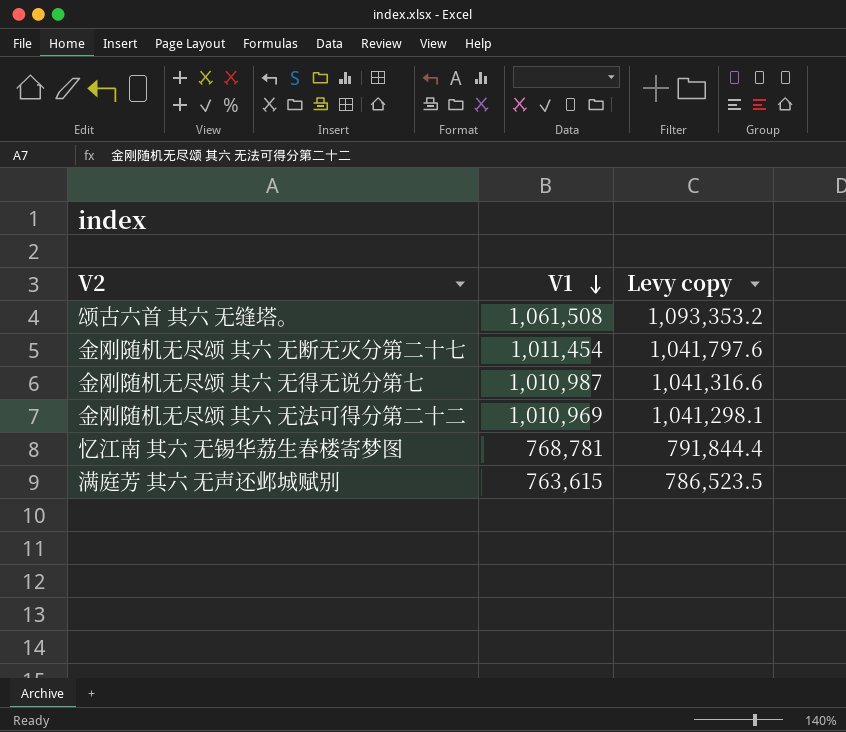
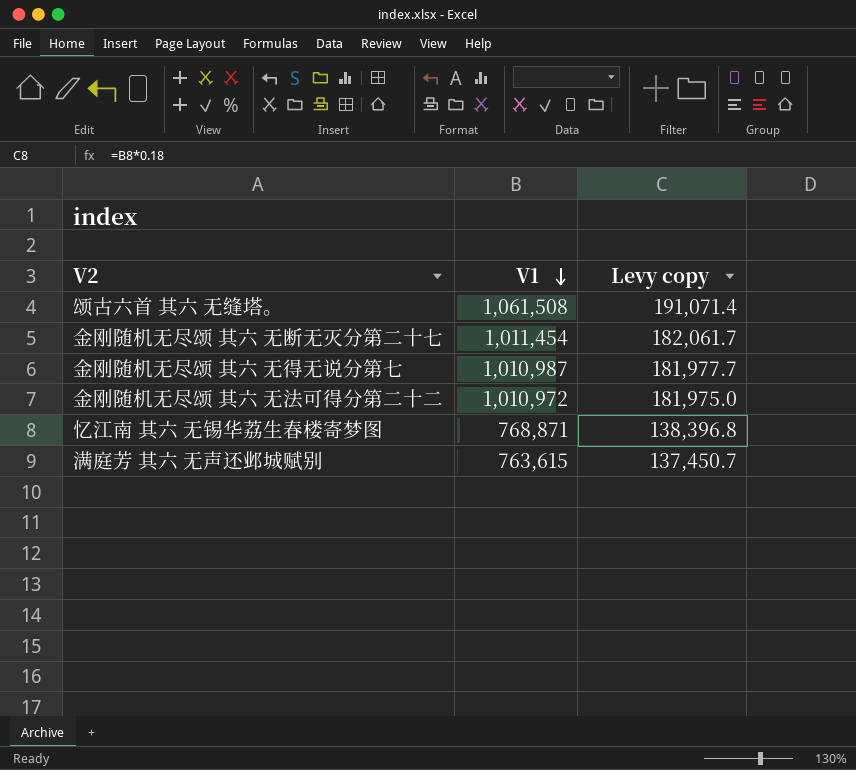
column Levy copy | formula: [V1] * 1.03 -> [V1] * 0.18
金刚随机无尽颂 其六 无法可得分第二十二 | V1: 1,010,969 -> 1,010,972
忆江南 其六 无锡华荔生春楼寄梦图 | V1: 768,781 -> 768,871

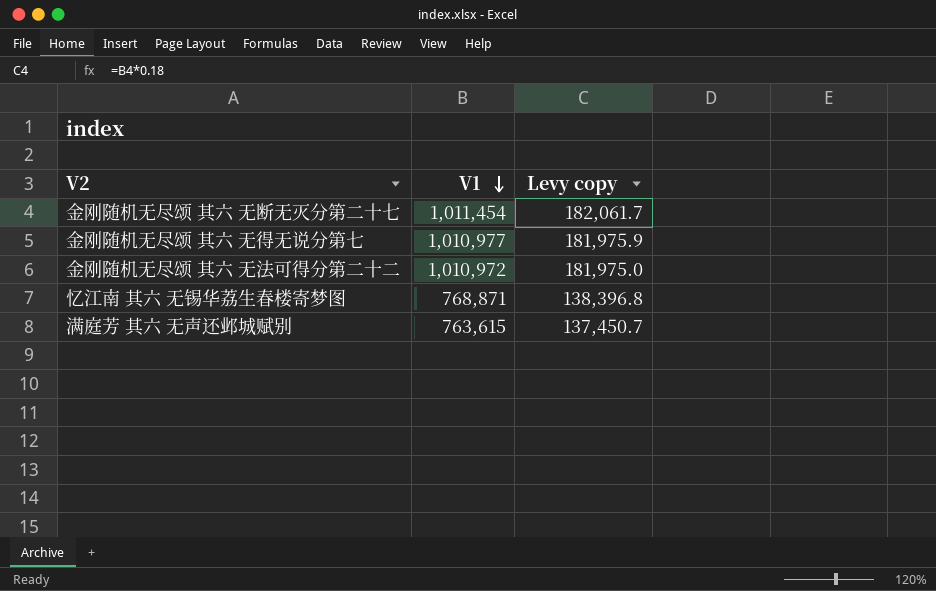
row 颂古六首 其六 无缝塔。: 1,061,508 | 191,071.4 -> none
金刚随机无尽颂 其六 无得无说分第七 | V1: 1,010,987 -> 1,010,977
金刚随机无尽颂 其六 无得无说分第七 | Levy copy: 181,977.7 -> 181,975.9

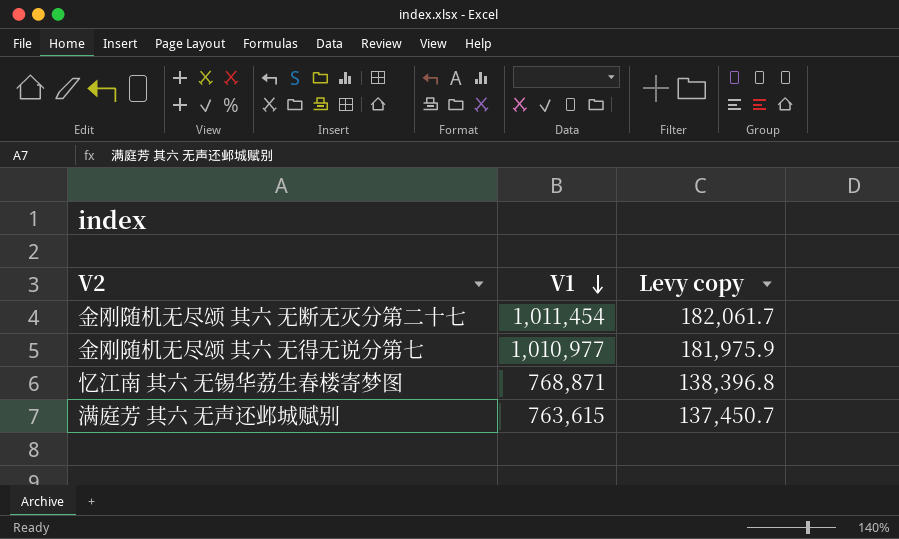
row 金刚随机无尽颂 其六 无法可得分第二十二: 1,010,972 | 181,975.0 -> none

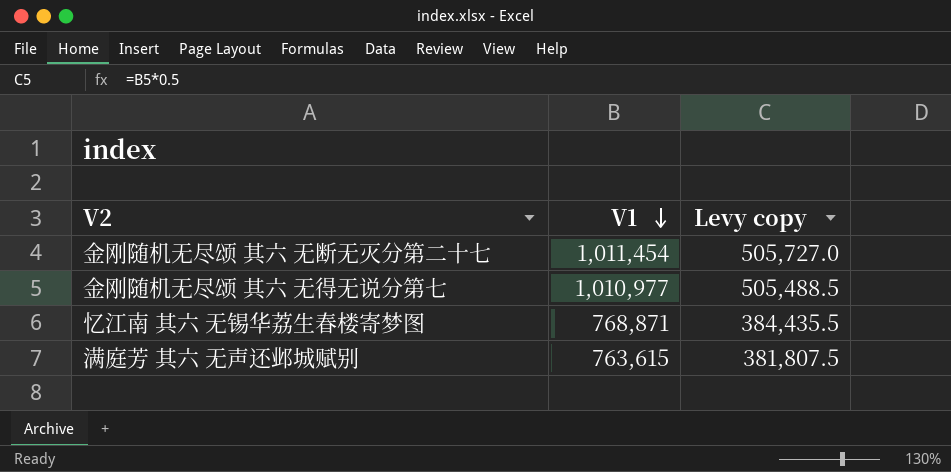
column Levy copy | formula: [V1] * 0.18 -> [V1] * 0.5

